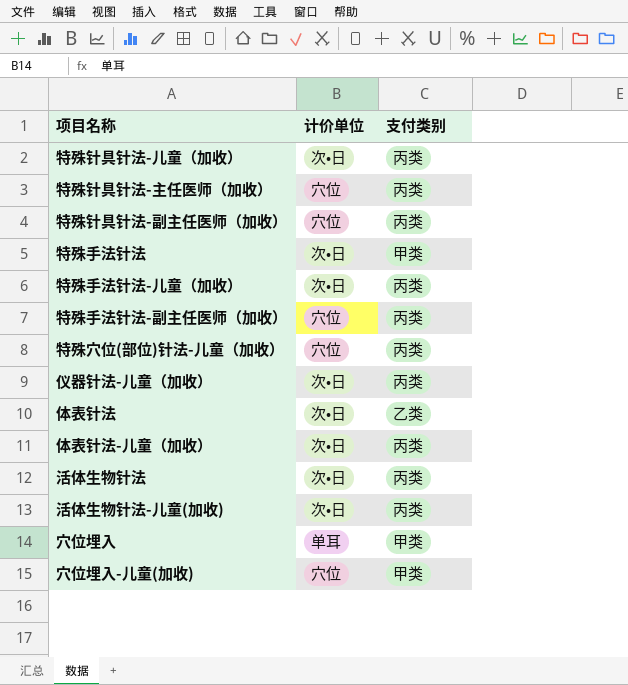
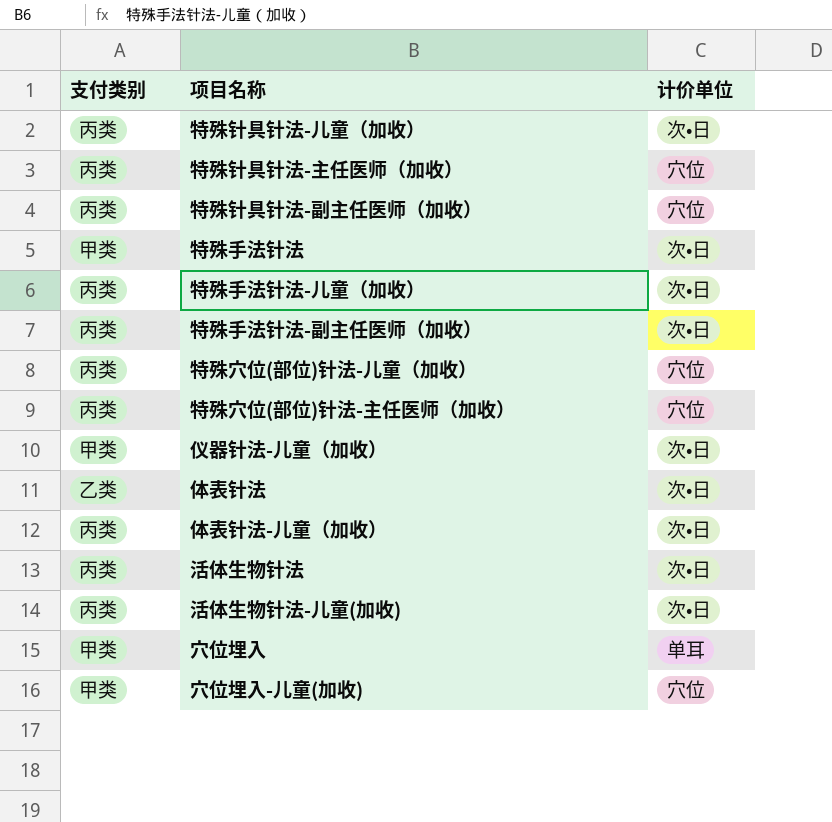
column 支付类别 | position: 3 -> 1
特殊手法针法-副主任医师（加收） | 计价单位: 穴位 -> 次•日
row 特殊穴位(部位)针法-主任医师（加收）: none -> 丙类 | 穴位
仪器针法-儿童（加收） | 支付类别: 丙类 -> 甲类

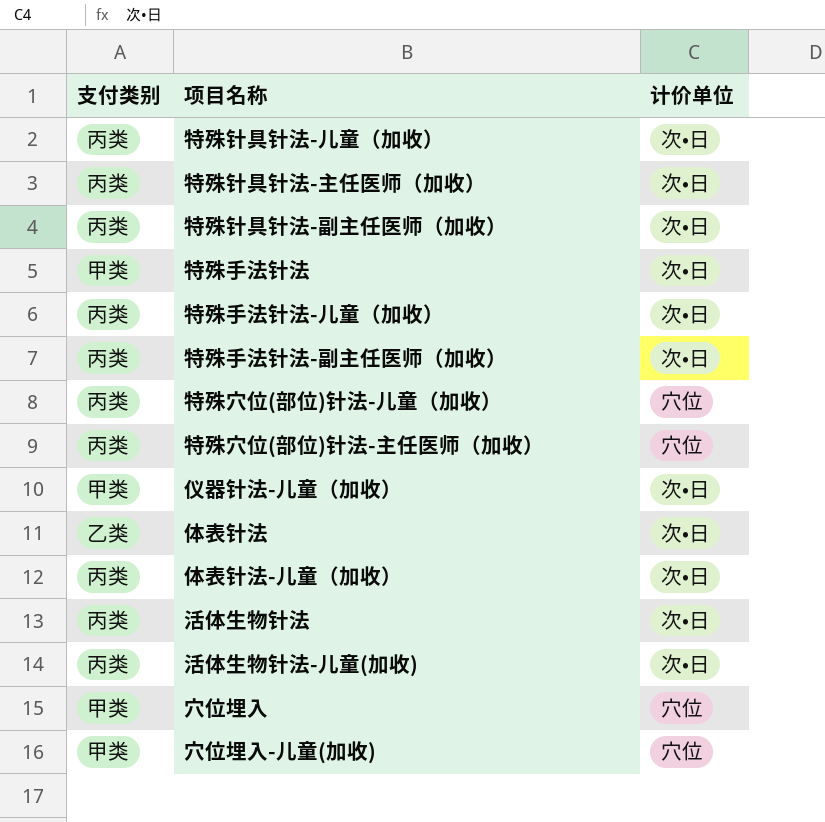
特殊针具针法-主任医师（加收） | 计价单位: 穴位 -> 次•日
特殊针具针法-副主任医师（加收） | 计价单位: 穴位 -> 次•日
穴位埋入 | 计价单位: 单耳 -> 穴位

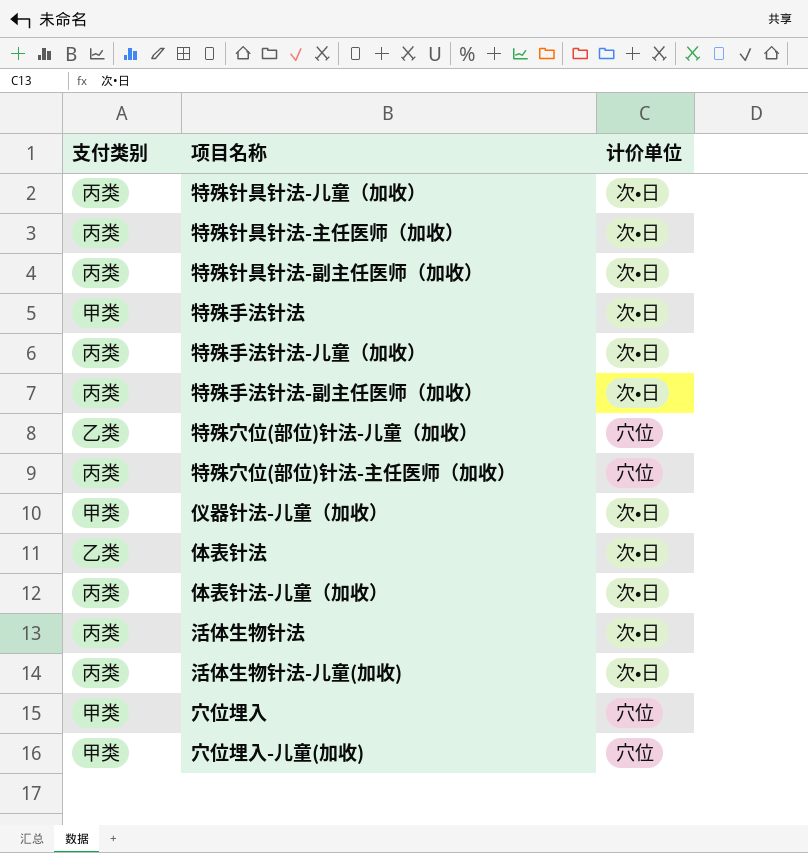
特殊穴位(部位)针法-儿童（加收） | 支付类别: 丙类 -> 乙类

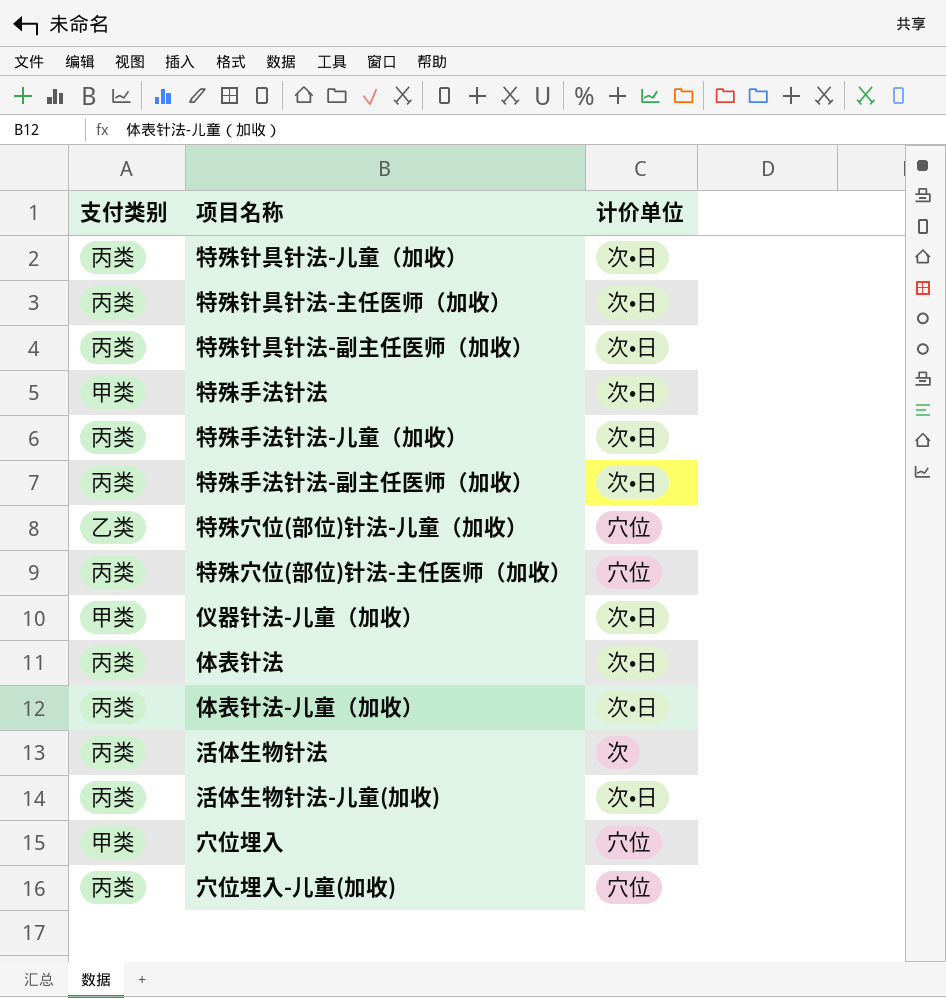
体表针法 | 支付类别: 乙类 -> 丙类
活体生物针法 | 计价单位: 次•日 -> 次
穴位埋入-儿童(加收) | 支付类别: 甲类 -> 丙类

